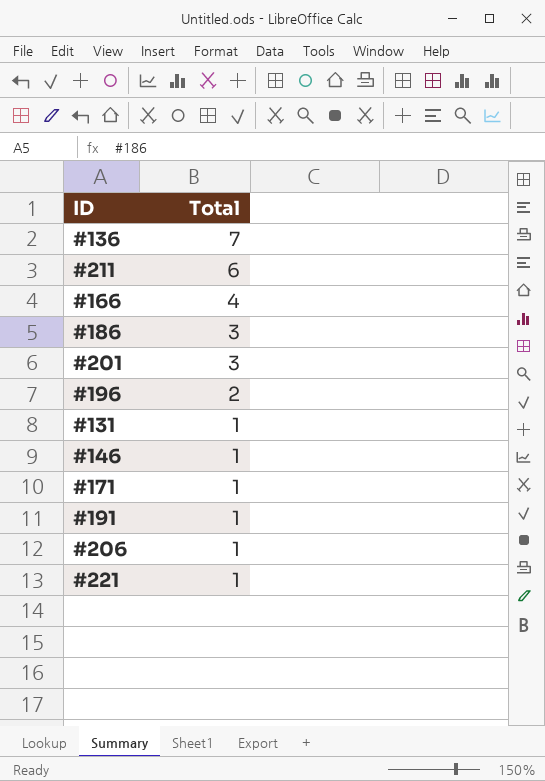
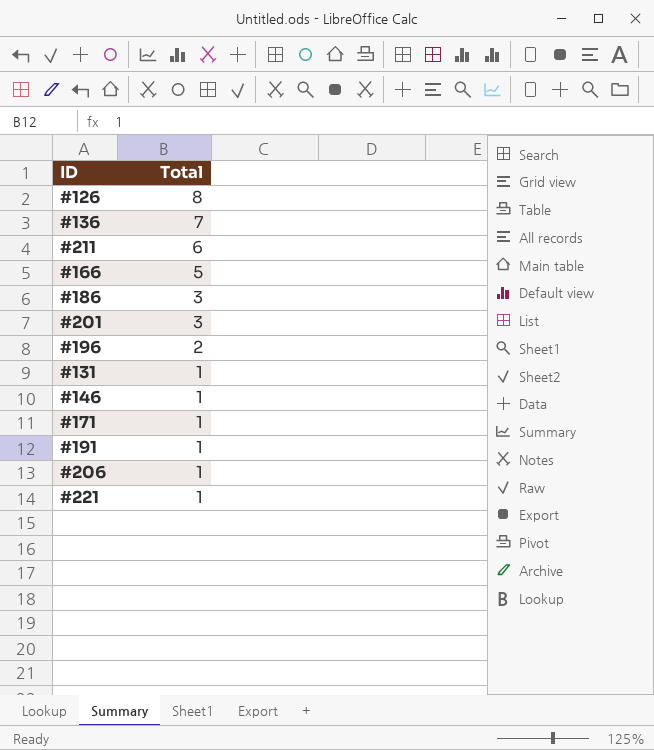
row #126: none -> 8
#166 | Total: 4 -> 5

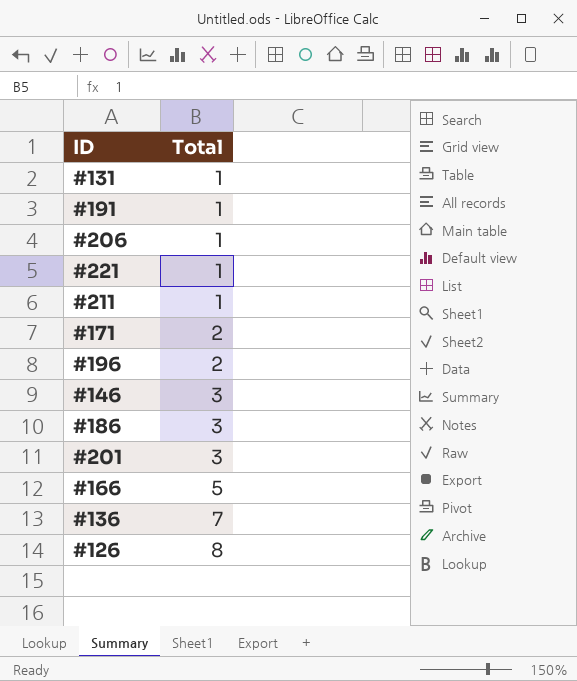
row order: Total descending -> Total ascending
#211 | Total: 6 -> 1
#171 | Total: 1 -> 2
#146 | Total: 1 -> 3

